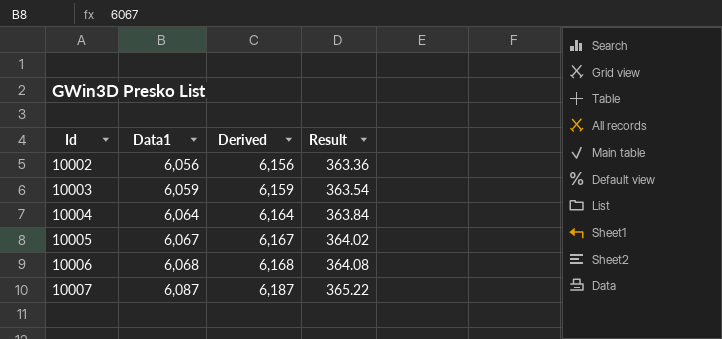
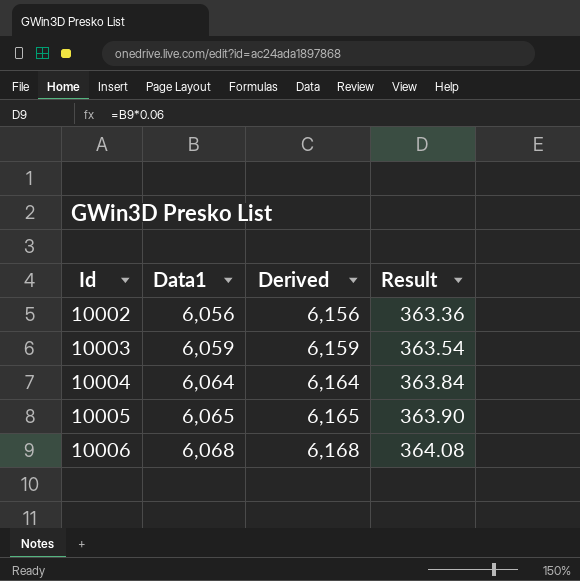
row 10007: 6,087 | 6,187 | 365.22 -> none
10005 | Data1: 6,067 -> 6,065
10005 | Derived: 6,167 -> 6,165
10005 | Result: 364.02 -> 363.90

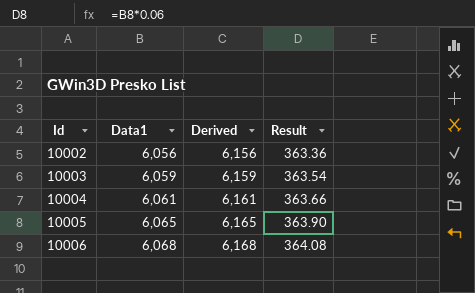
10004 | Data1: 6,064 -> 6,061
10004 | Derived: 6,164 -> 6,161
10004 | Result: 363.84 -> 363.66

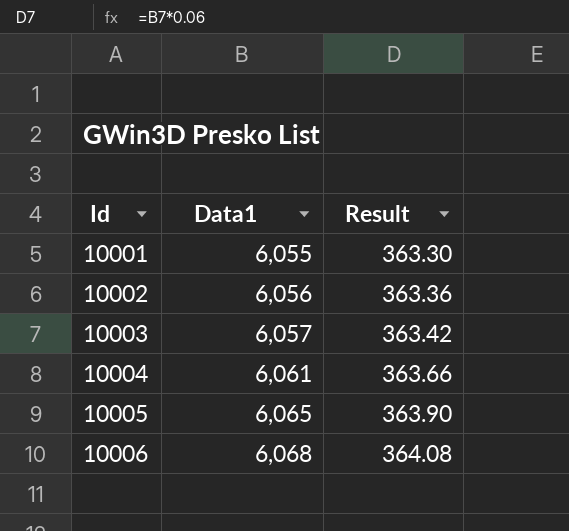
column Derived | formula: [Data1] + 100 -> none
row 10001: none -> 6,055 | 363.30
10003 | Data1: 6,059 -> 6,057
10003 | Result: 363.54 -> 363.42

